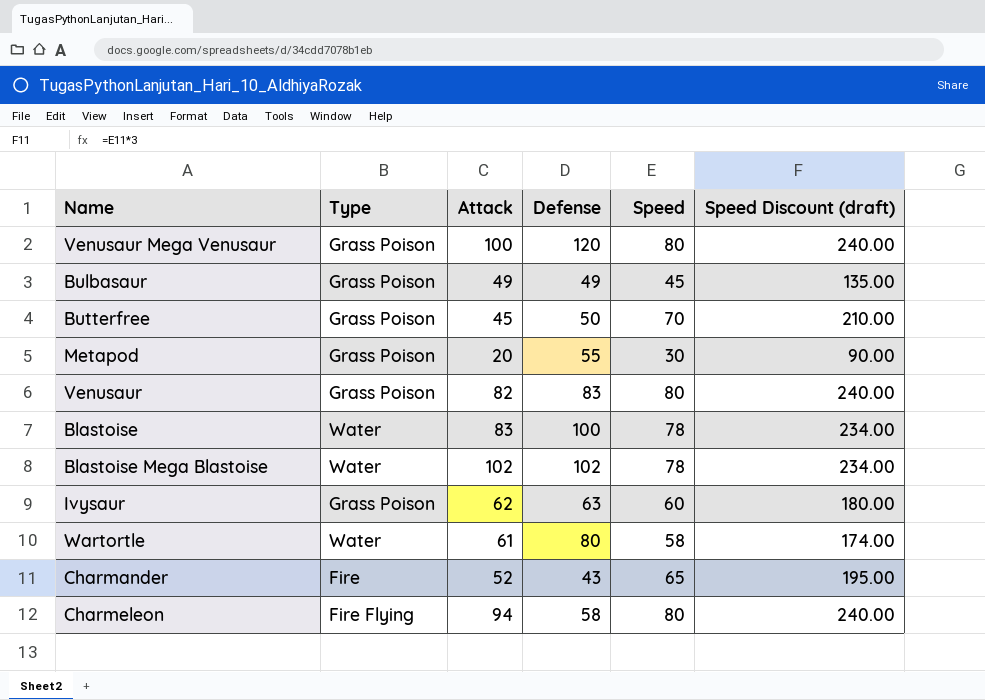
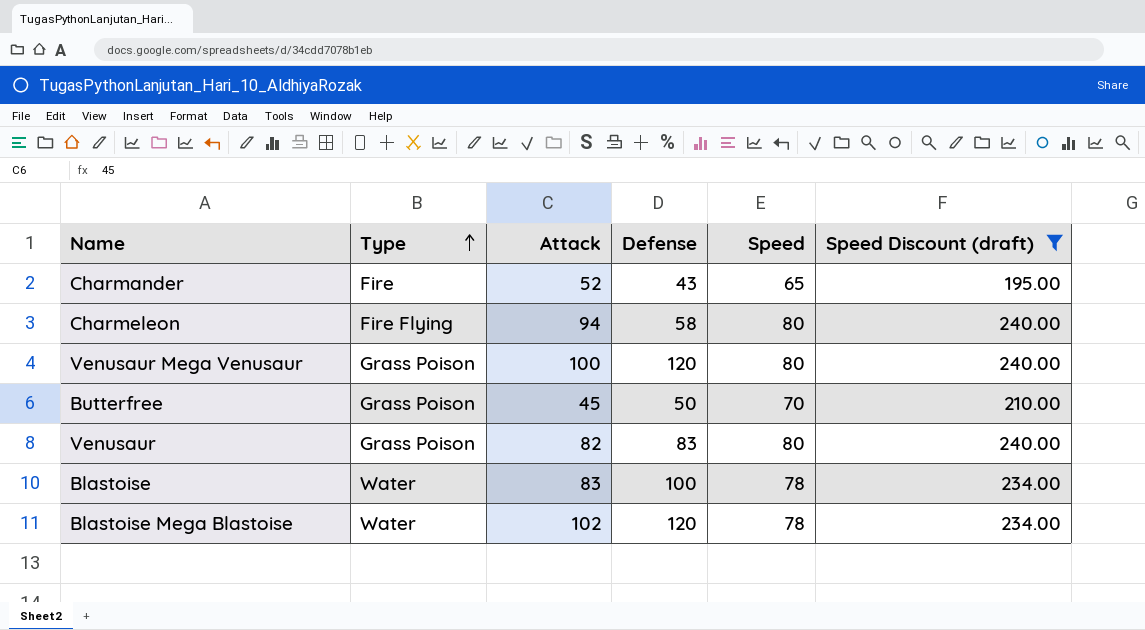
filter: none -> Speed Discount (draft) >= 195.00
row order: none -> Type ascending
Blastoise Mega Blastoise | Defense: 102 -> 120

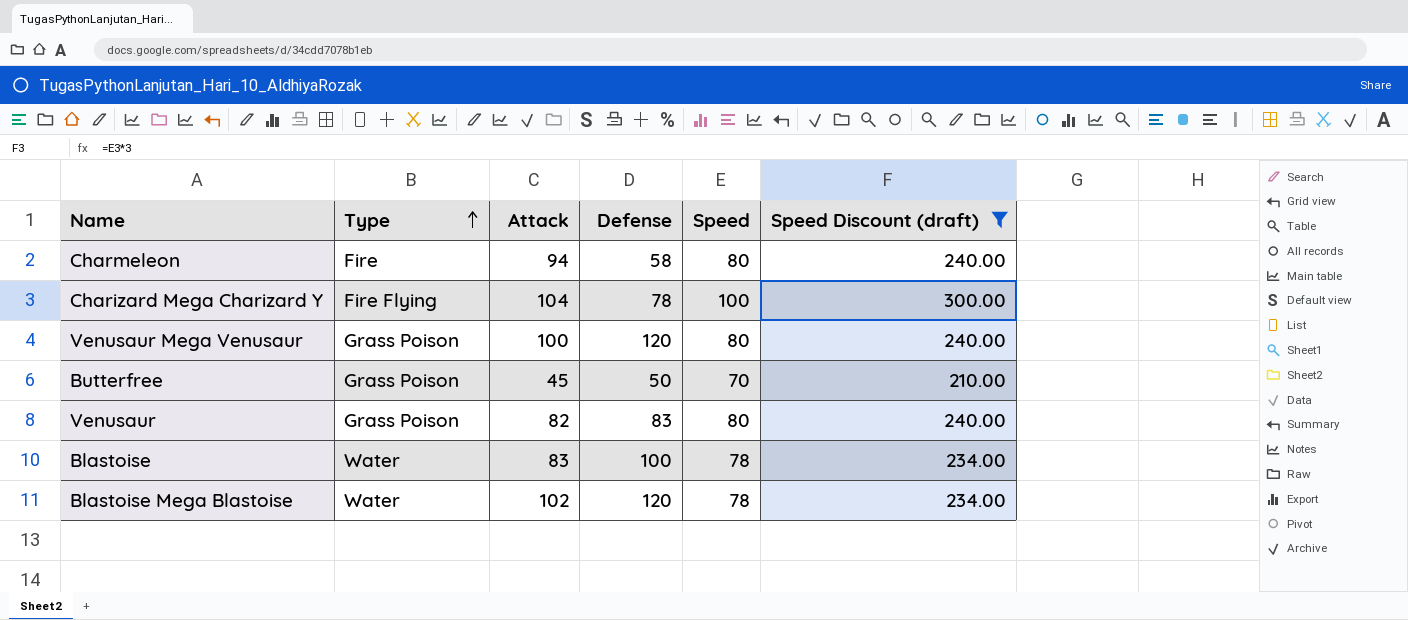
row Charmander: Fire | 52 | 43 | 65 | 195.00 -> none
Charmeleon | Type: Fire Flying -> Fire
row Charizard Mega Charizard Y: none -> Fire Flying | 104 | 78 | 100 | 300.00

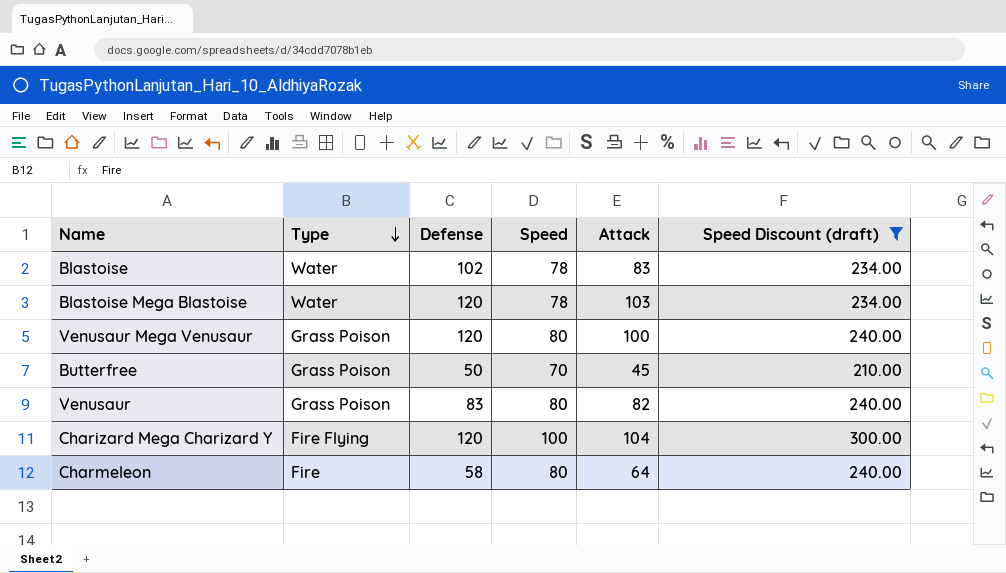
row order: Type ascending -> Type descending
column Attack | position: 3 -> 5
Blastoise | Defense: 100 -> 102
Blastoise Mega Blastoise | Attack: 102 -> 103
Charizard Mega Charizard Y | Defense: 78 -> 120
Charmeleon | Attack: 94 -> 64

